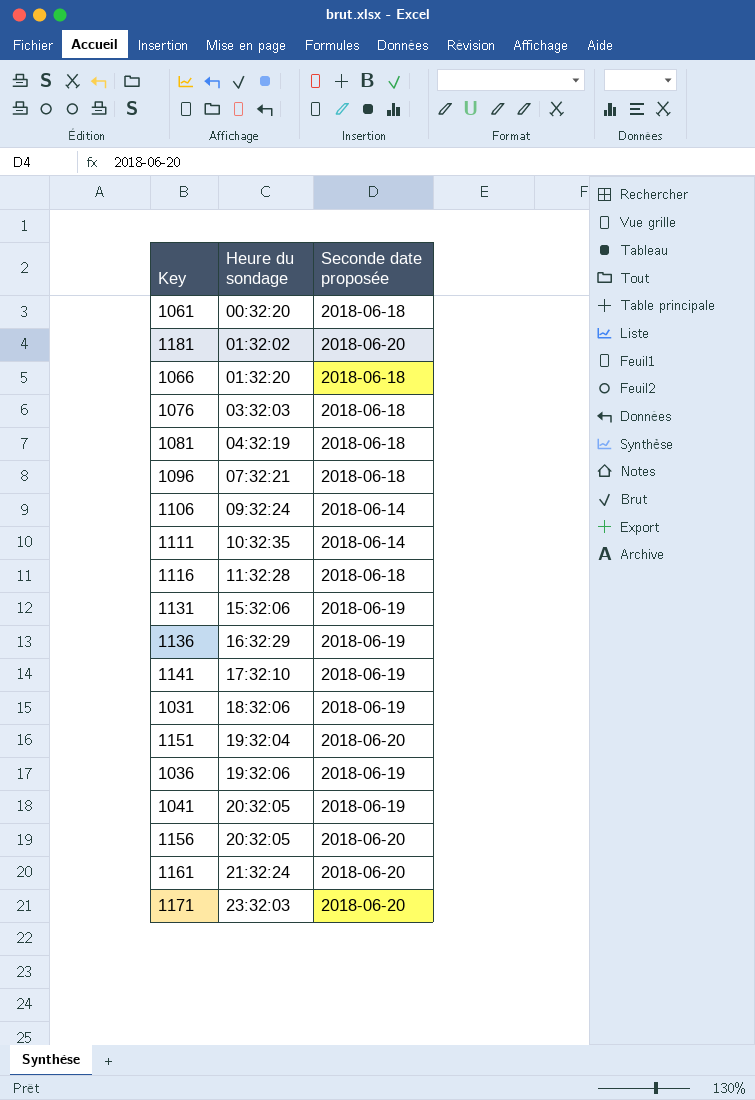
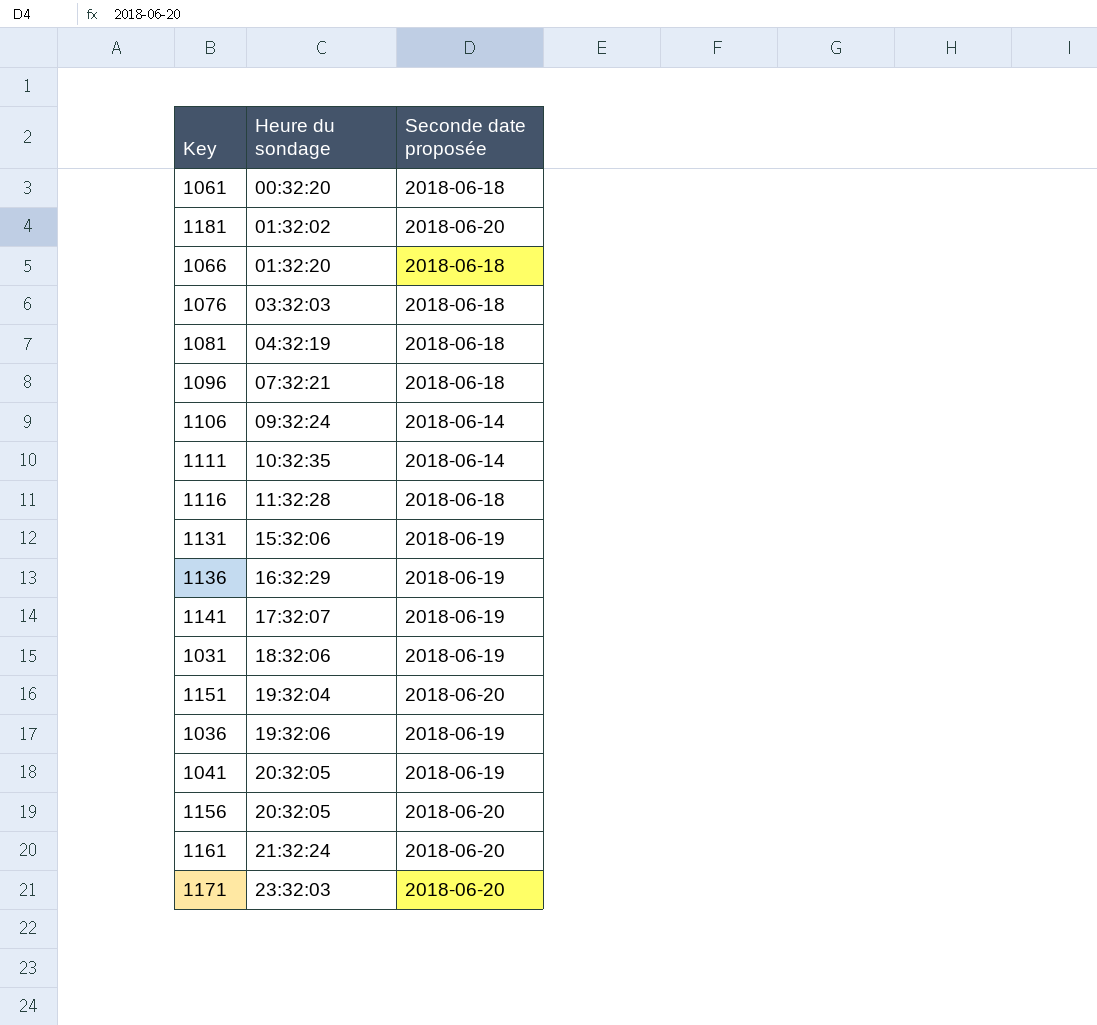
1141 | Heure du sondage: 17:32:10 -> 17:32:07

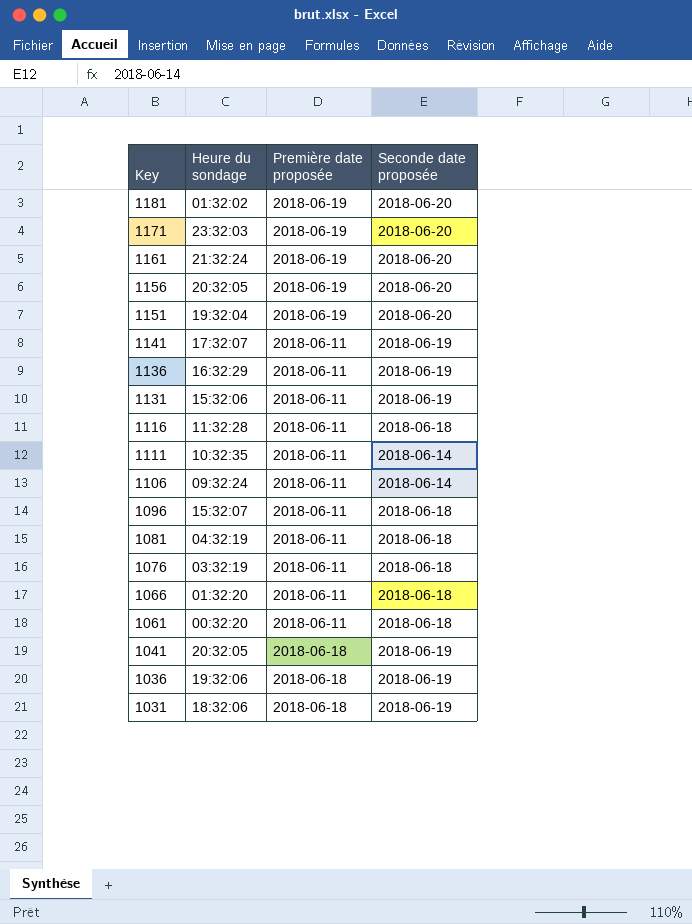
row order: Heure du sondage ascending -> Key descending
column Première date proposée | position: none -> 3
1096 | Heure du sondage: 07:32:21 -> 15:32:07
1076 | Heure du sondage: 03:32:03 -> 03:32:19

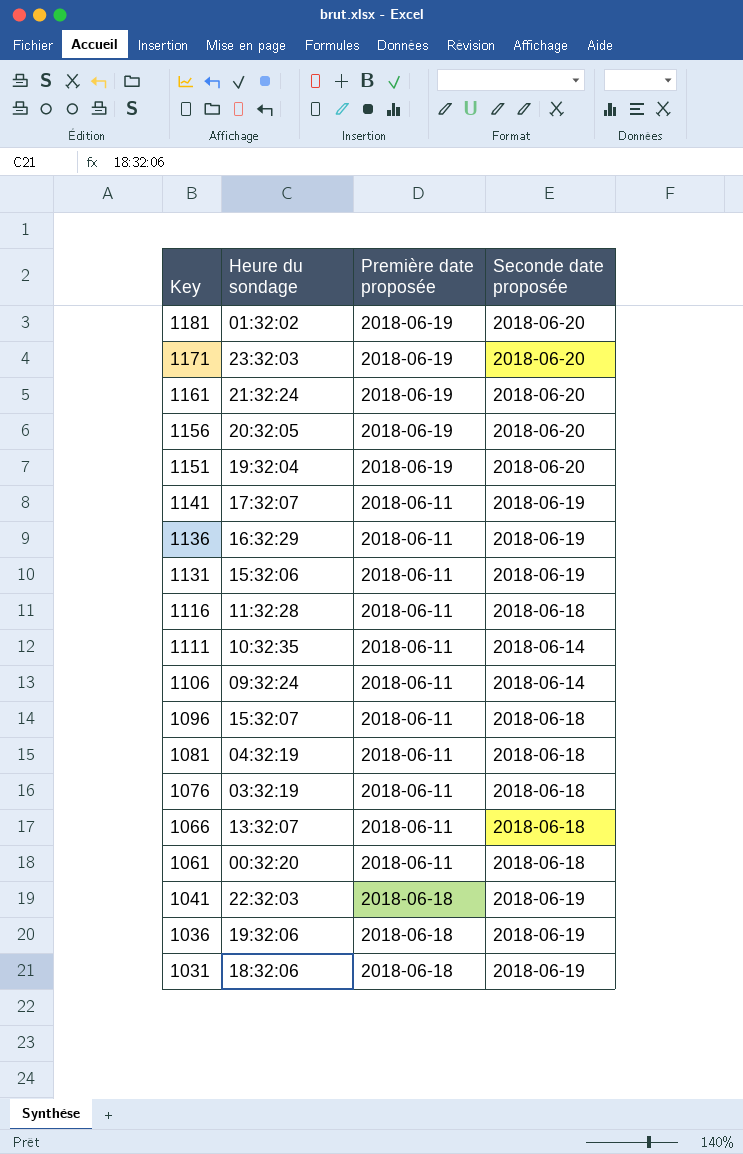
1066 | Heure du sondage: 01:32:20 -> 13:32:07
1041 | Heure du sondage: 20:32:05 -> 22:32:03

